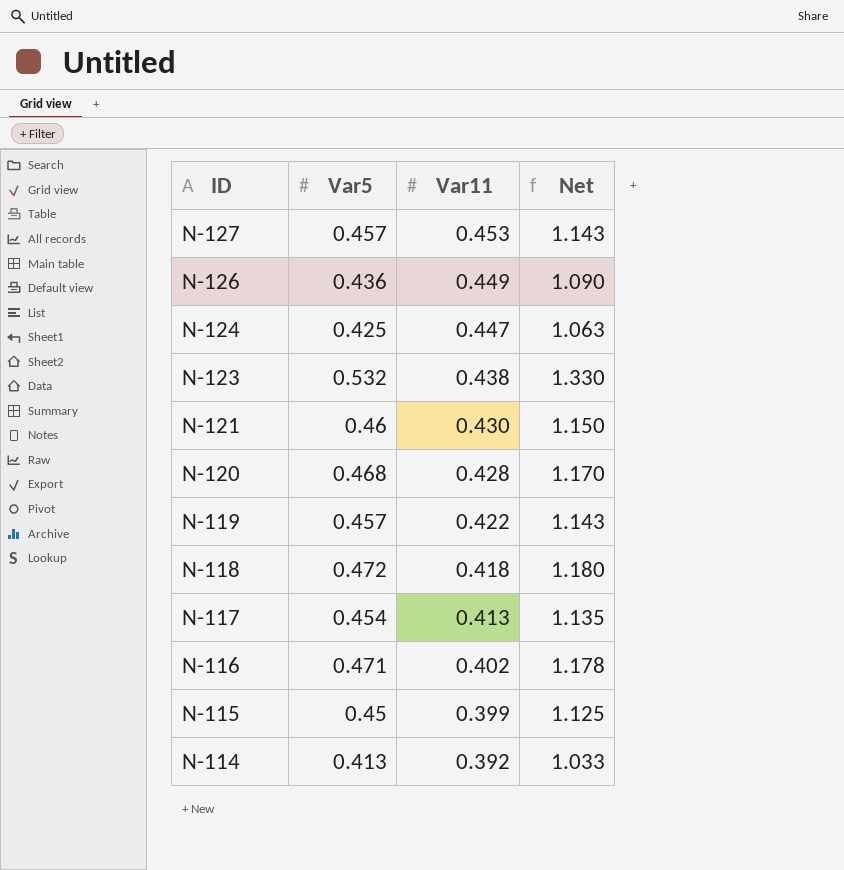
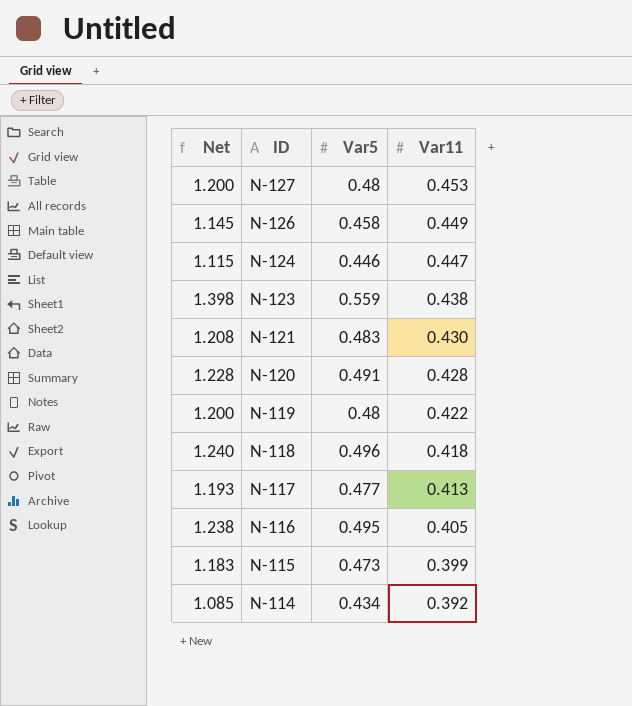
column Net | position: 4 -> 1
N-127 | Net: 1.143 -> 1.200
N-127 | Var5: 0.457 -> 0.48
N-126 | Net: 1.090 -> 1.145
N-126 | Var5: 0.436 -> 0.458
N-124 | Net: 1.063 -> 1.115
N-124 | Var5: 0.425 -> 0.446
N-123 | Net: 1.330 -> 1.398
N-123 | Var5: 0.532 -> 0.559
N-121 | Net: 1.150 -> 1.208
N-121 | Var5: 0.46 -> 0.483
N-120 | Net: 1.170 -> 1.228
N-120 | Var5: 0.468 -> 0.491
N-119 | Net: 1.143 -> 1.200
N-119 | Var5: 0.457 -> 0.48
N-118 | Net: 1.180 -> 1.240
N-118 | Var5: 0.472 -> 0.496
N-117 | Net: 1.135 -> 1.193
N-117 | Var5: 0.454 -> 0.477
N-116 | Net: 1.178 -> 1.238
N-116 | Var5: 0.471 -> 0.495
N-116 | Var11: 0.402 -> 0.405
N-115 | Net: 1.125 -> 1.183
N-115 | Var5: 0.45 -> 0.473
N-114 | Net: 1.033 -> 1.085
N-114 | Var5: 0.413 -> 0.434

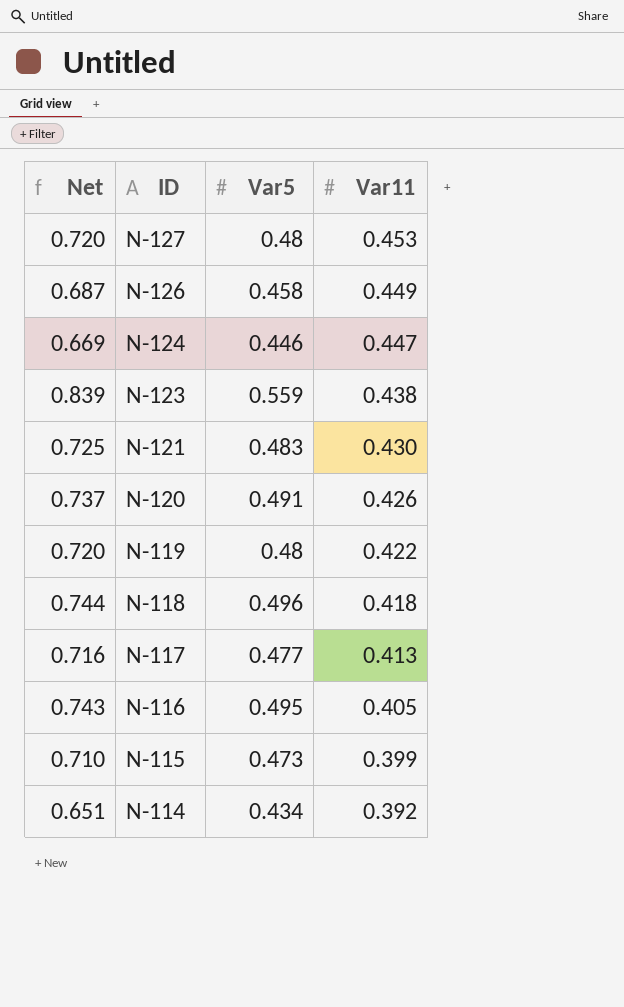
column Net | formula: [Var5] * 2.5 -> [Var5] * 1.5
N-120 | Var11: 0.428 -> 0.426

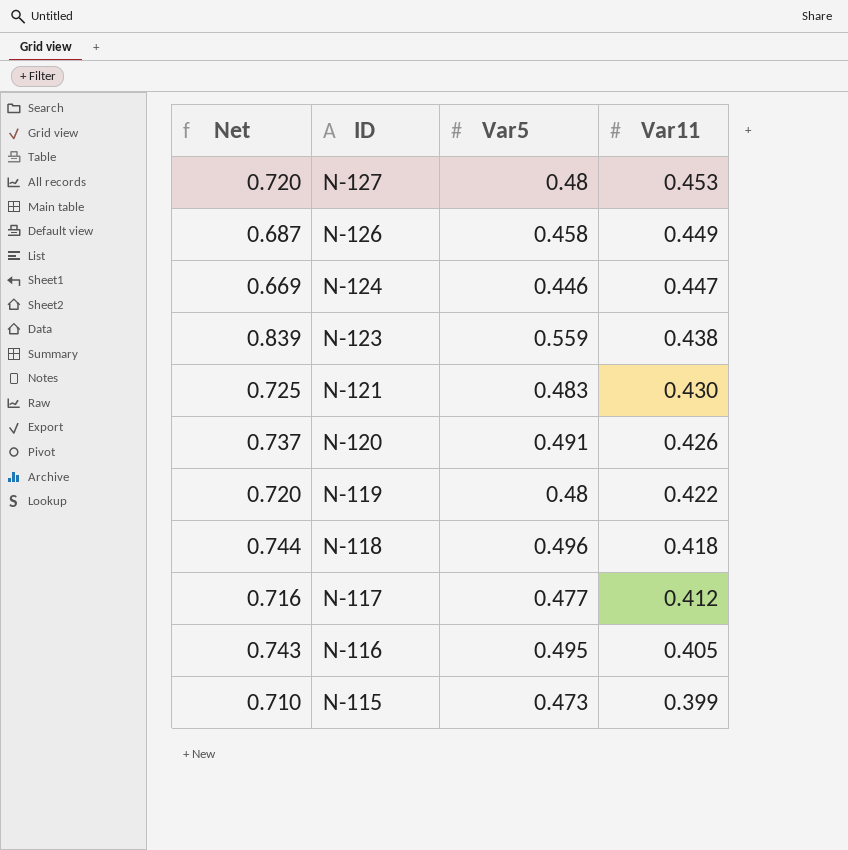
row N-114: 0.651 | 0.434 | 0.392 -> none
N-117 | Var11: 0.413 -> 0.412

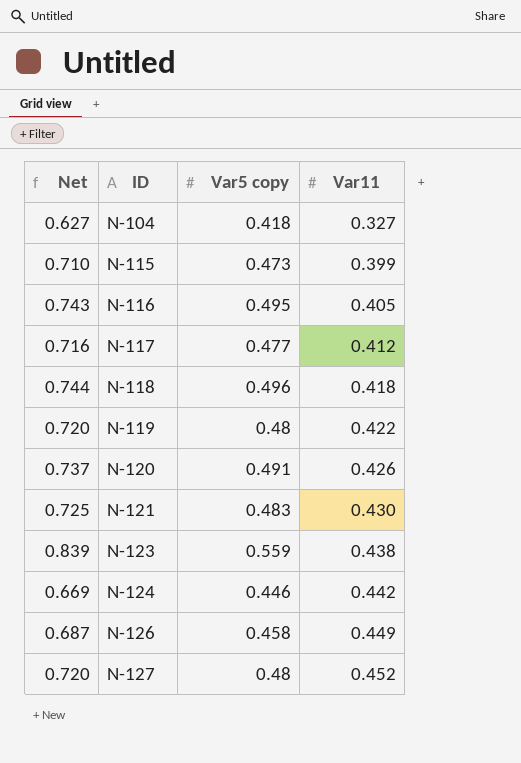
row order: ID descending -> ID ascending
column name: Var5 -> Var5 copy
row N-104: none -> 0.627 | 0.418 | 0.327
N-124 | Var11: 0.447 -> 0.442
N-127 | Var11: 0.453 -> 0.452

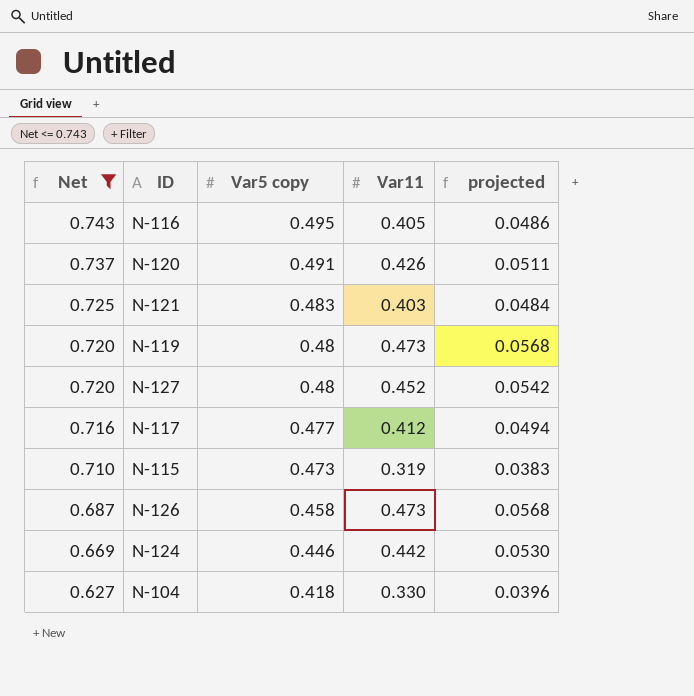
filter: none -> Net <= 0.743
row order: ID ascending -> Net descending
column projected | formula: none -> [Var11] * 0.12
N-121 | Var11: 0.430 -> 0.403
N-119 | Var11: 0.422 -> 0.473
N-115 | Var11: 0.399 -> 0.319
N-126 | Var11: 0.449 -> 0.473
N-104 | Var11: 0.327 -> 0.330

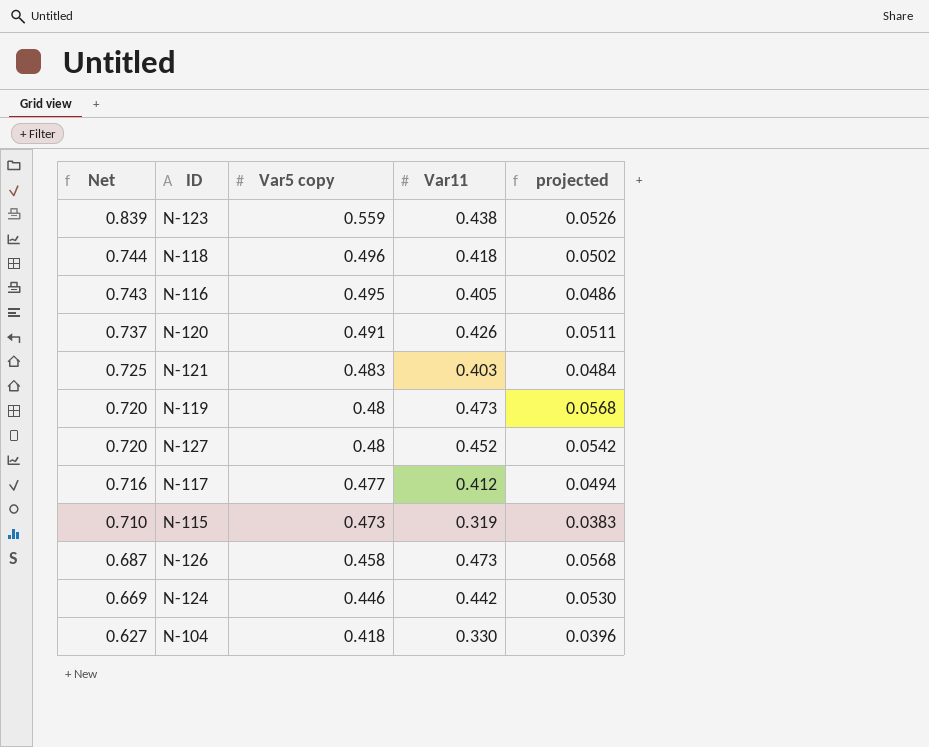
filter: Net <= 0.743 -> none

